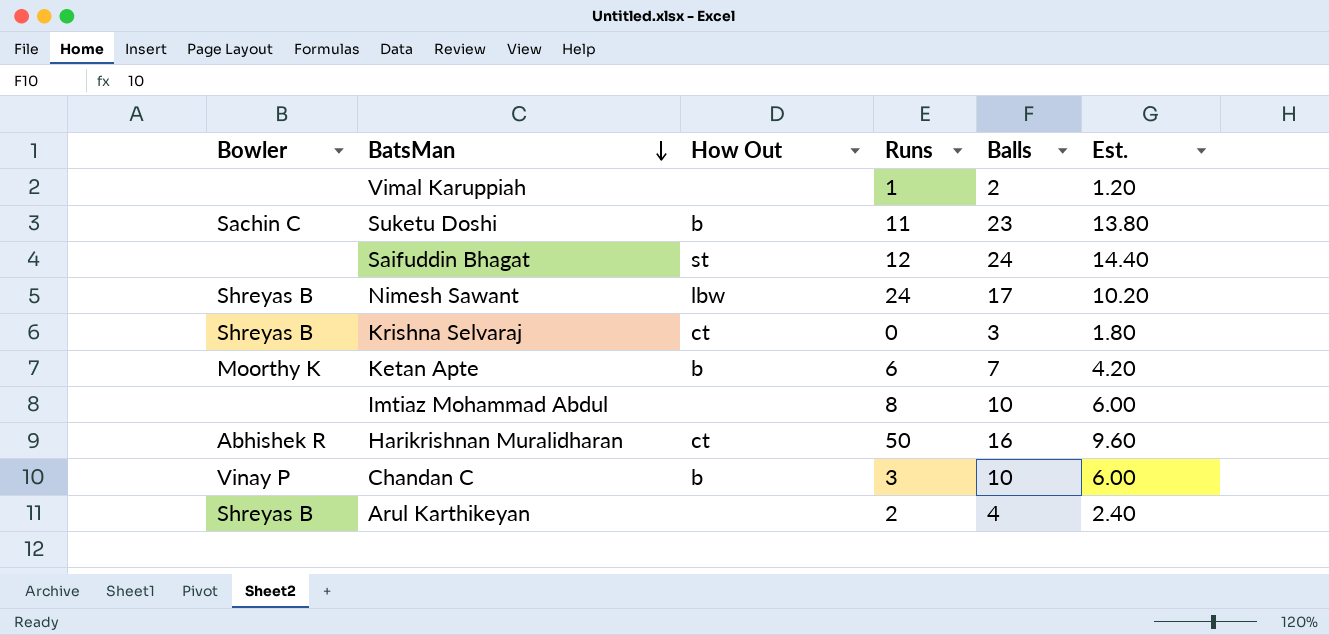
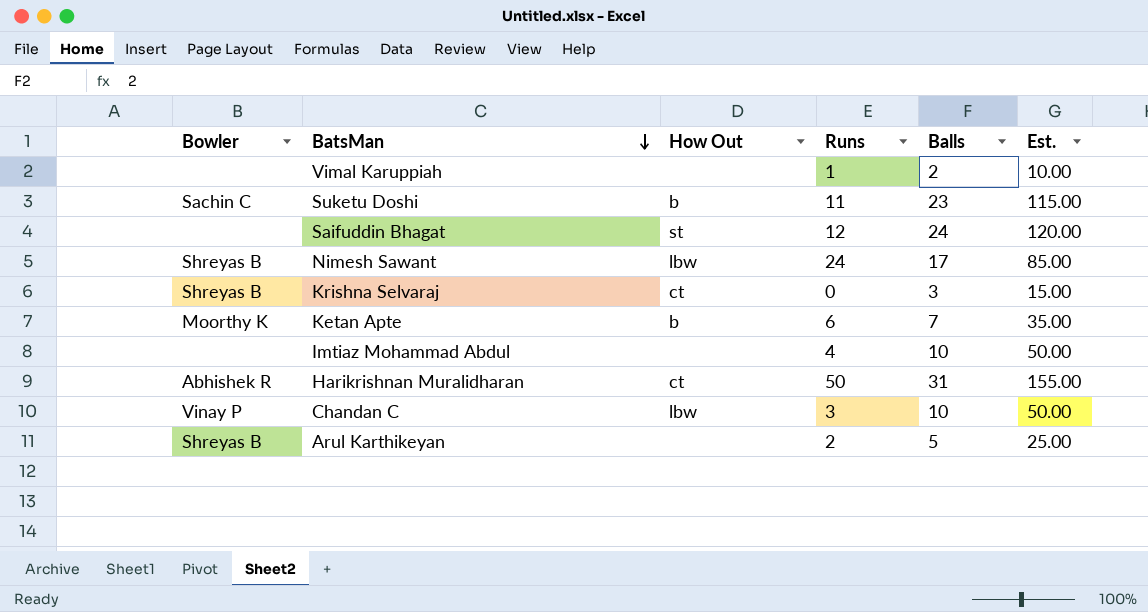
column Est. | formula: [Balls] * 0.6 -> [Balls] * 5
Imtiaz Mohammad Abdul | Runs: 8 -> 4
Harikrishnan Muralidharan | Balls: 16 -> 31
Chandan C | How Out: b -> lbw
Arul Karthikeyan | Balls: 4 -> 5

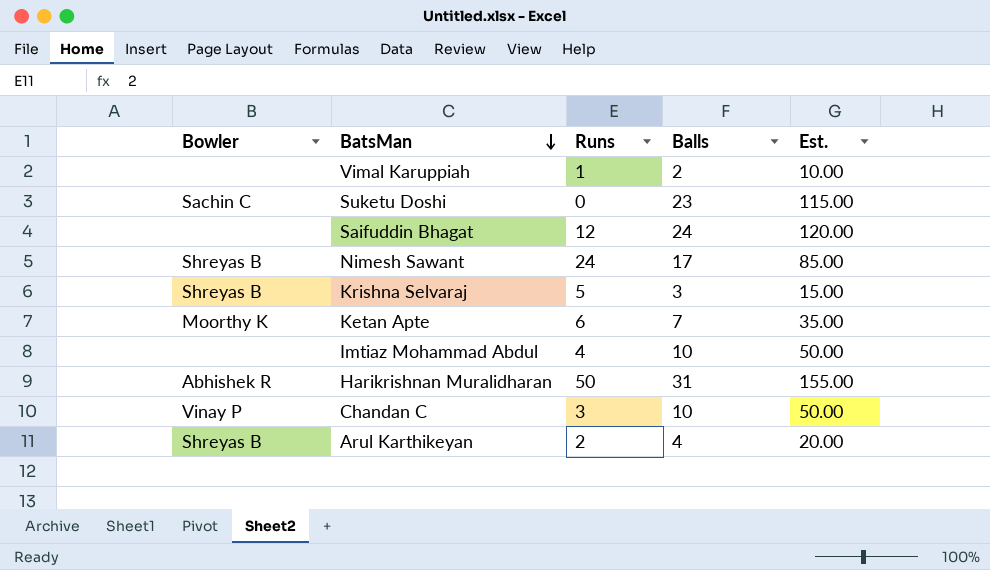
column How Out | position: 3 -> none
Suketu Doshi | Runs: 11 -> 0
Krishna Selvaraj | Runs: 0 -> 5
Arul Karthikeyan | Balls: 5 -> 4
Arul Karthikeyan | Est.: 25.00 -> 20.00

